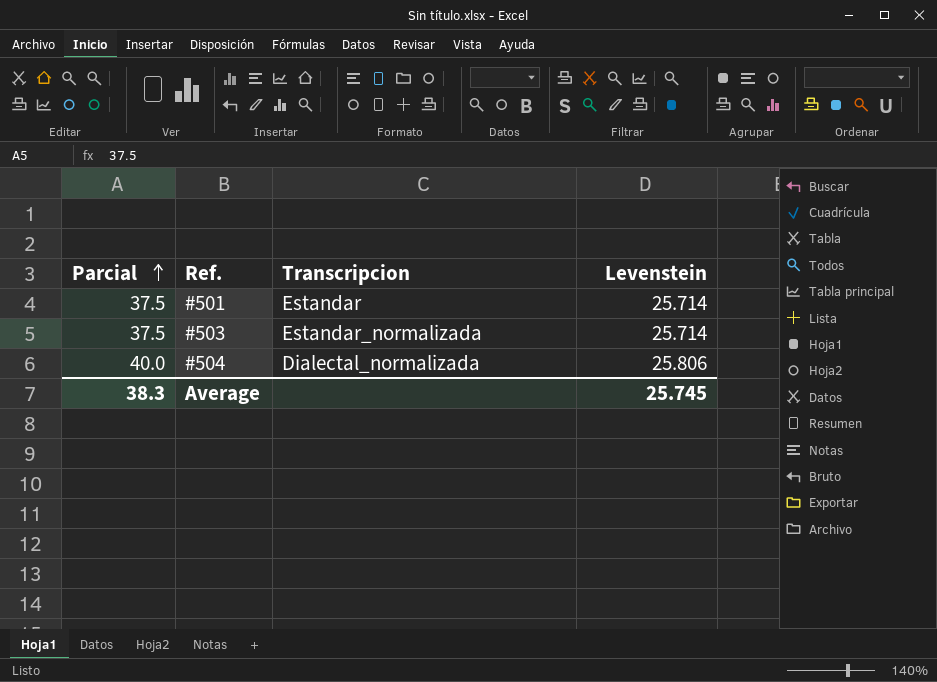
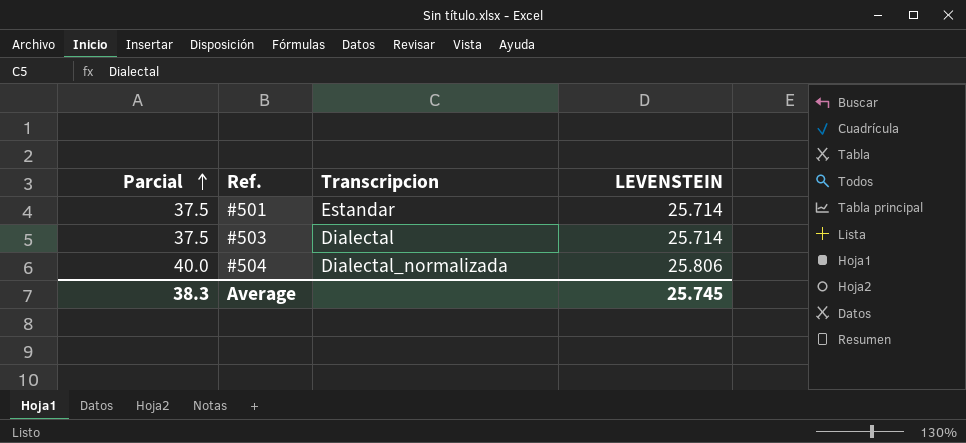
column name: Levenstein -> LEVENSTEIN
#503 | Transcripcion: Estandar_normalizada -> Dialectal

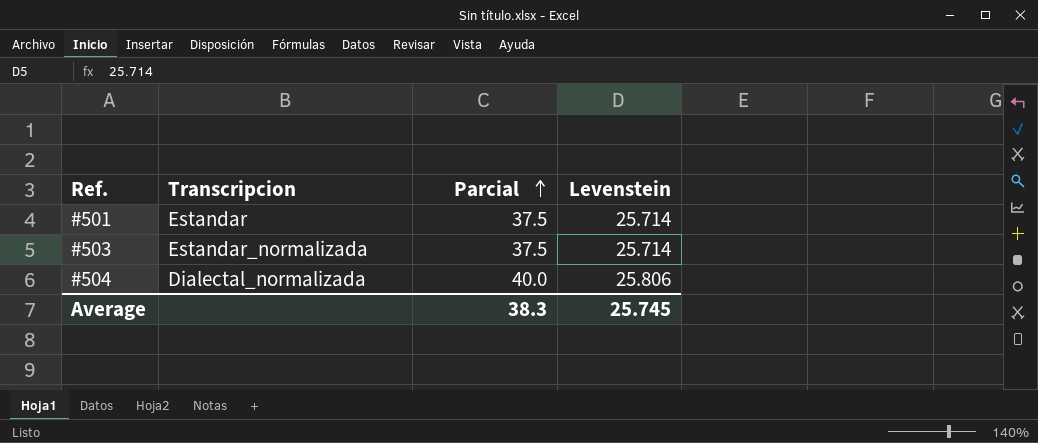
column Parcial | position: 1 -> 3
column name: LEVENSTEIN -> Levenstein
#503 | Transcripcion: Dialectal -> Estandar_normalizada

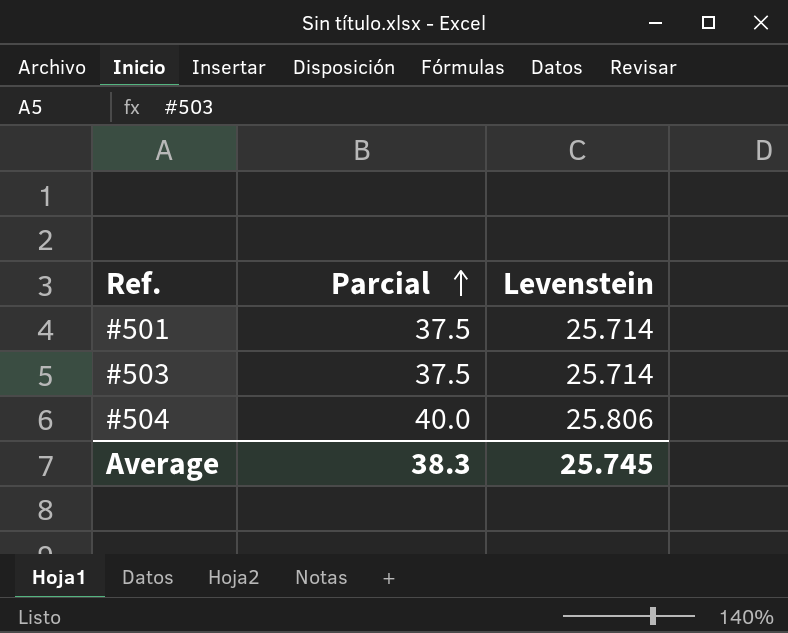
column Transcripcion | position: 2 -> none

